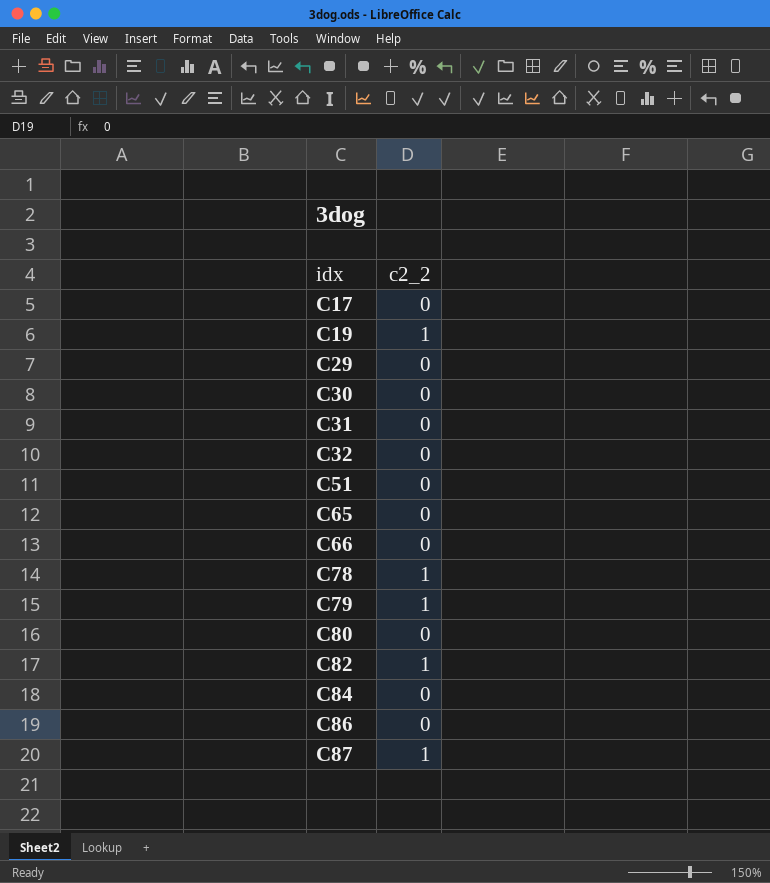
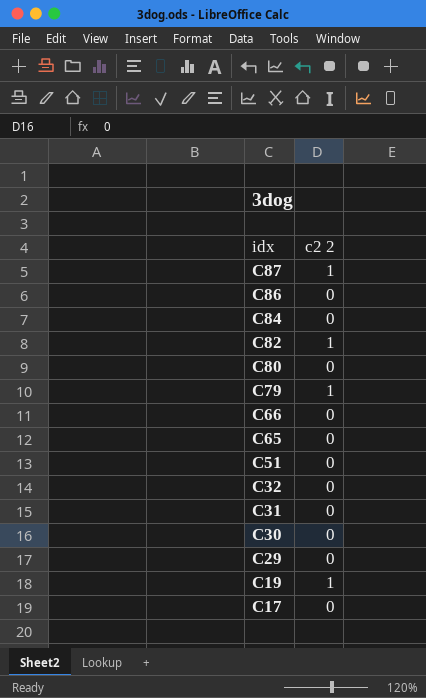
row order: idx ascending -> idx descending
column name: c2_2 -> c2 2
row C78: 1 -> none

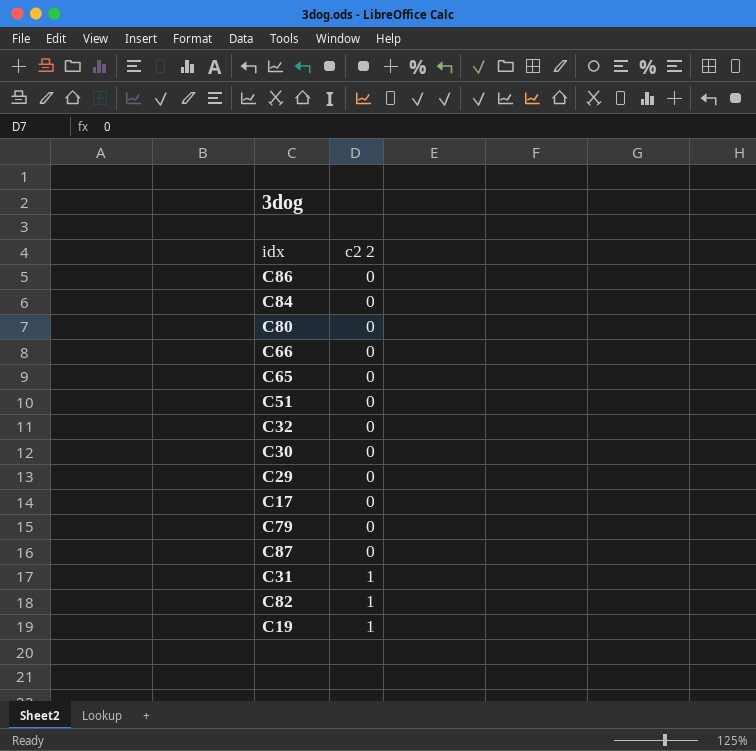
row order: idx descending -> c2 2 ascending
C79 | c2 2: 1 -> 0
C87 | c2 2: 1 -> 0
C31 | c2 2: 0 -> 1

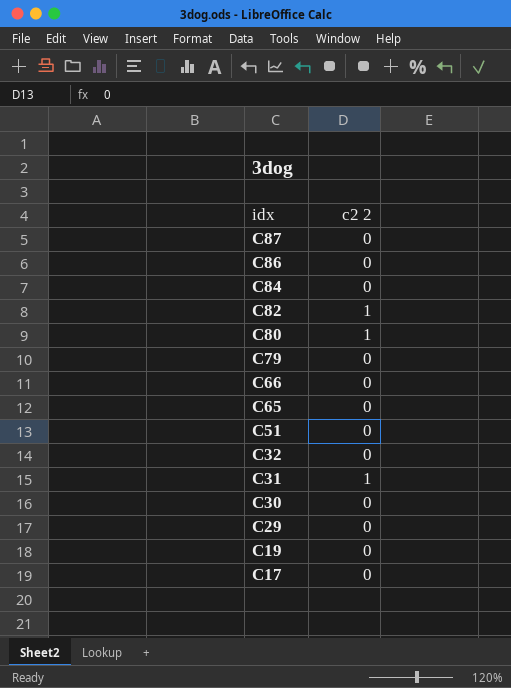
row order: c2 2 ascending -> idx descending
C80 | c2 2: 0 -> 1
C19 | c2 2: 1 -> 0

